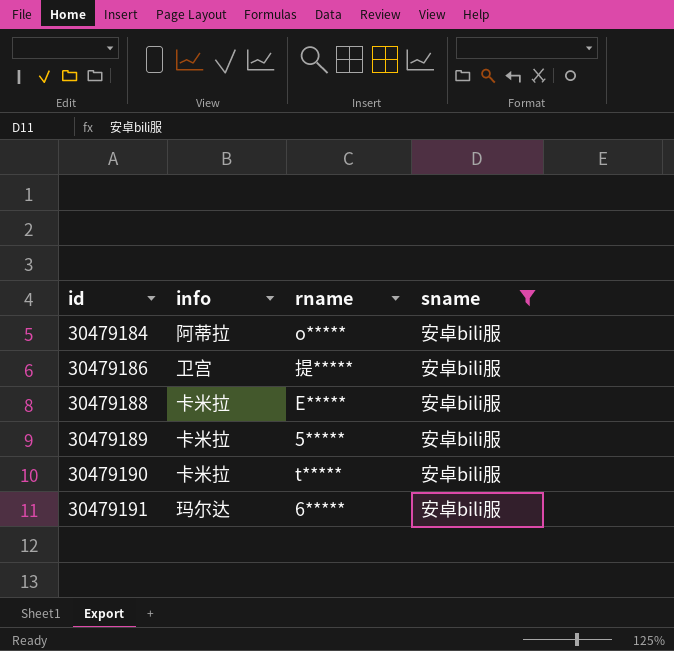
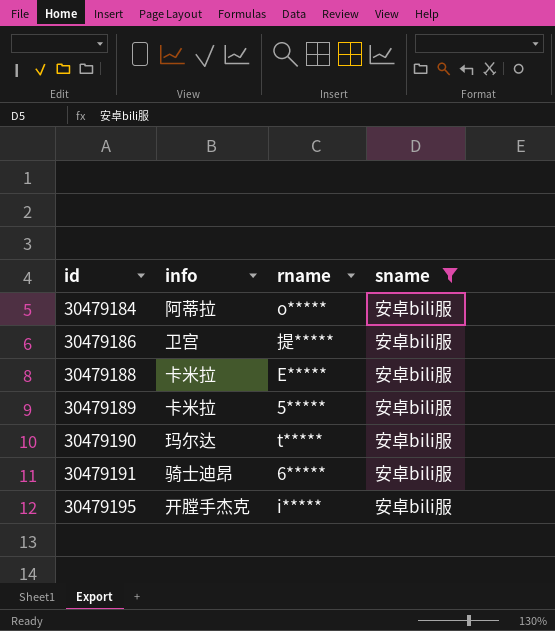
30479190 | info: 卡米拉 -> 玛尔达
30479191 | info: 玛尔达 -> 骑士迪昂
row 30479195: none -> 开膛手杰克 | i***** | 安卓bili服

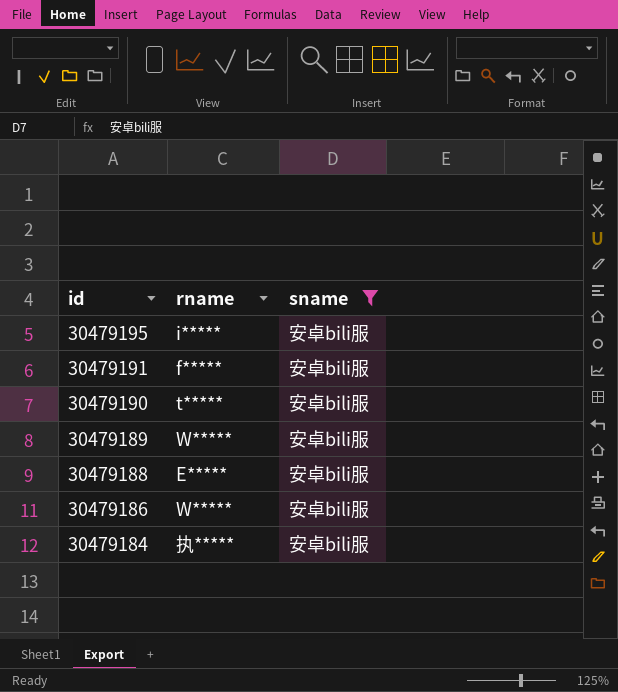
row order: id ascending -> id descending
column info | position: 2 -> none
30479191 | rname: 6***** -> f*****
30479189 | rname: 5***** -> W*****
30479186 | rname: 提***** -> W*****
30479184 | rname: o***** -> 执*****

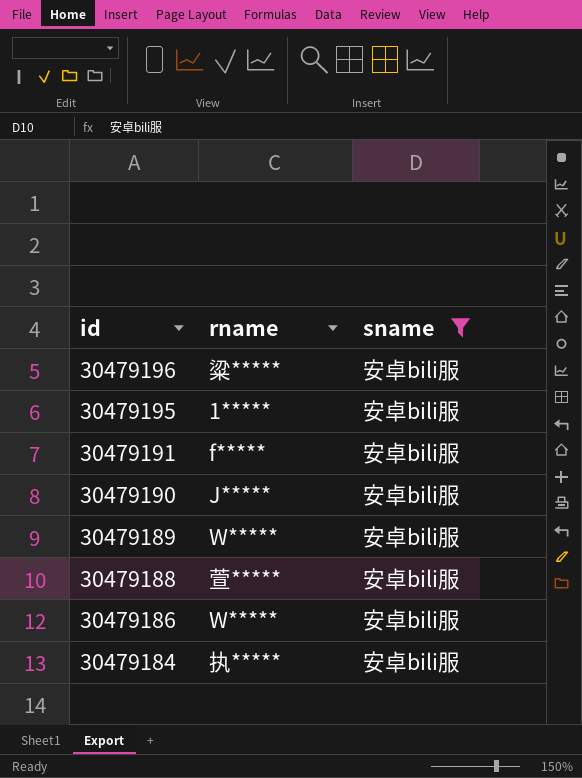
row 30479196: none -> 粱***** | 安卓bili服
30479195 | rname: i***** -> 1*****
30479190 | rname: t***** -> J*****
30479188 | rname: E***** -> 萱*****

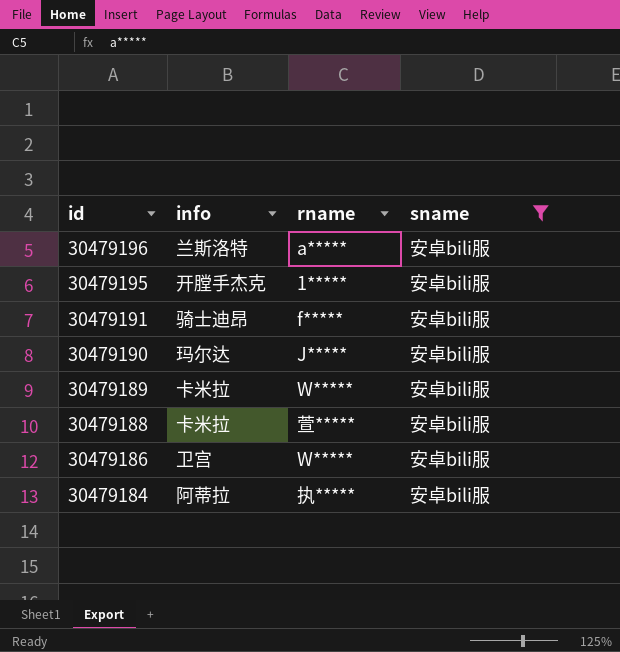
column info | position: none -> 2
30479196 | rname: 粱***** -> a*****

